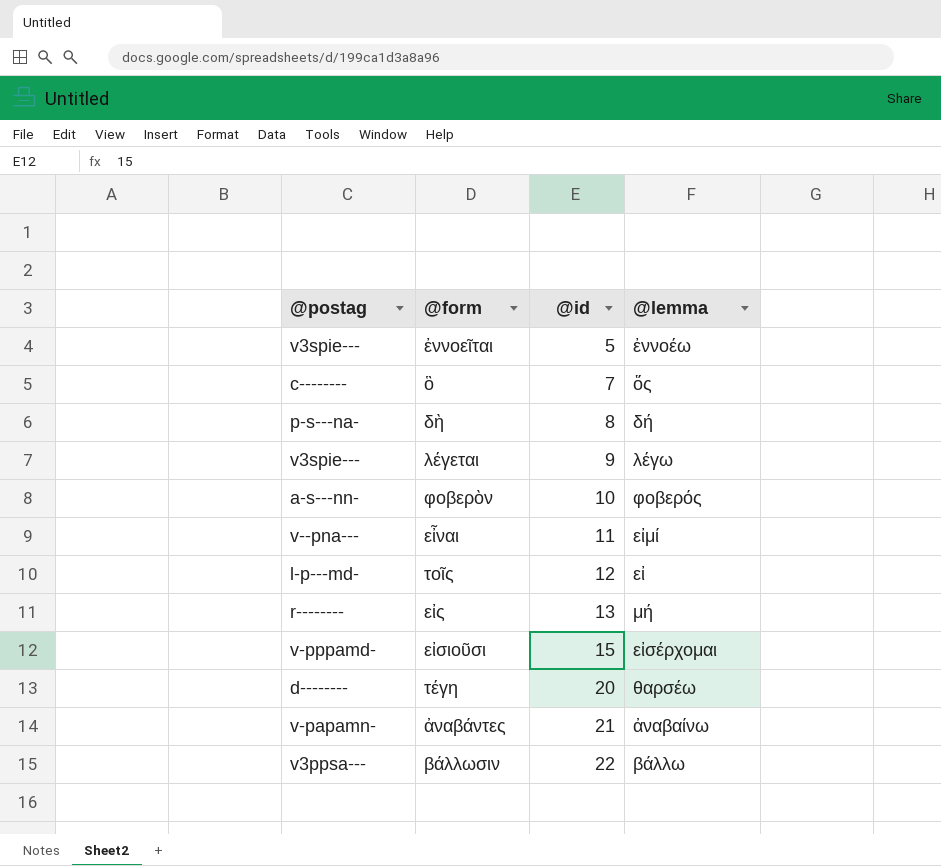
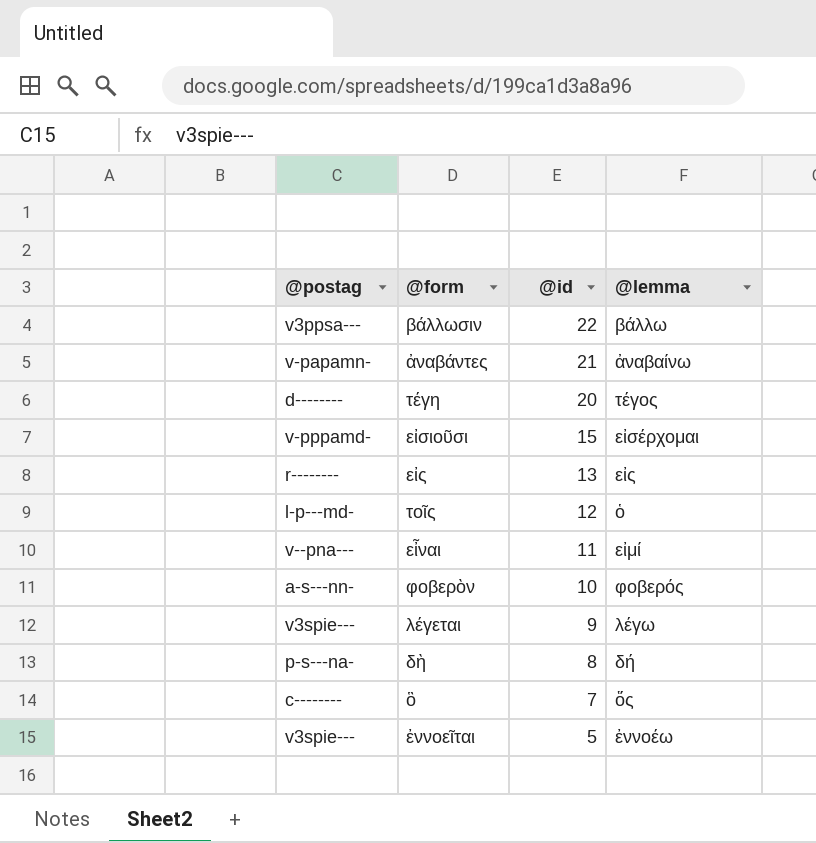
row order: @id ascending -> @id descending
τέγη | @lemma: θαρσέω -> τέγος
εἰς | @lemma: μή -> εἰς
τοῖς | @lemma: εἰ -> ὁ

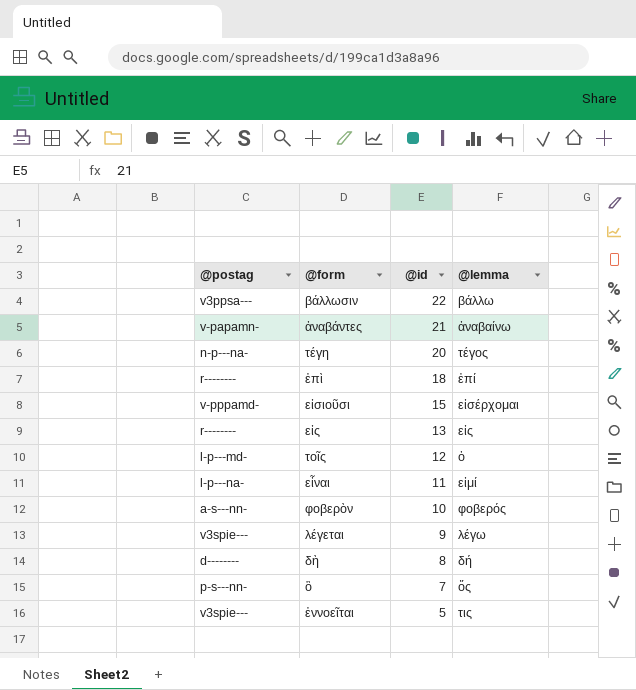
τέγη | @postag: d-------- -> n-p---na-
row ἐπὶ: none -> r-------- | 18 | ἐπί
εἶναι | @postag: v--pna--- -> l-p---na-
δὴ | @postag: p-s---na- -> d--------
ὃ | @postag: c-------- -> p-s---nn-
ἐννοεῖται | @lemma: ἐννοέω -> τις

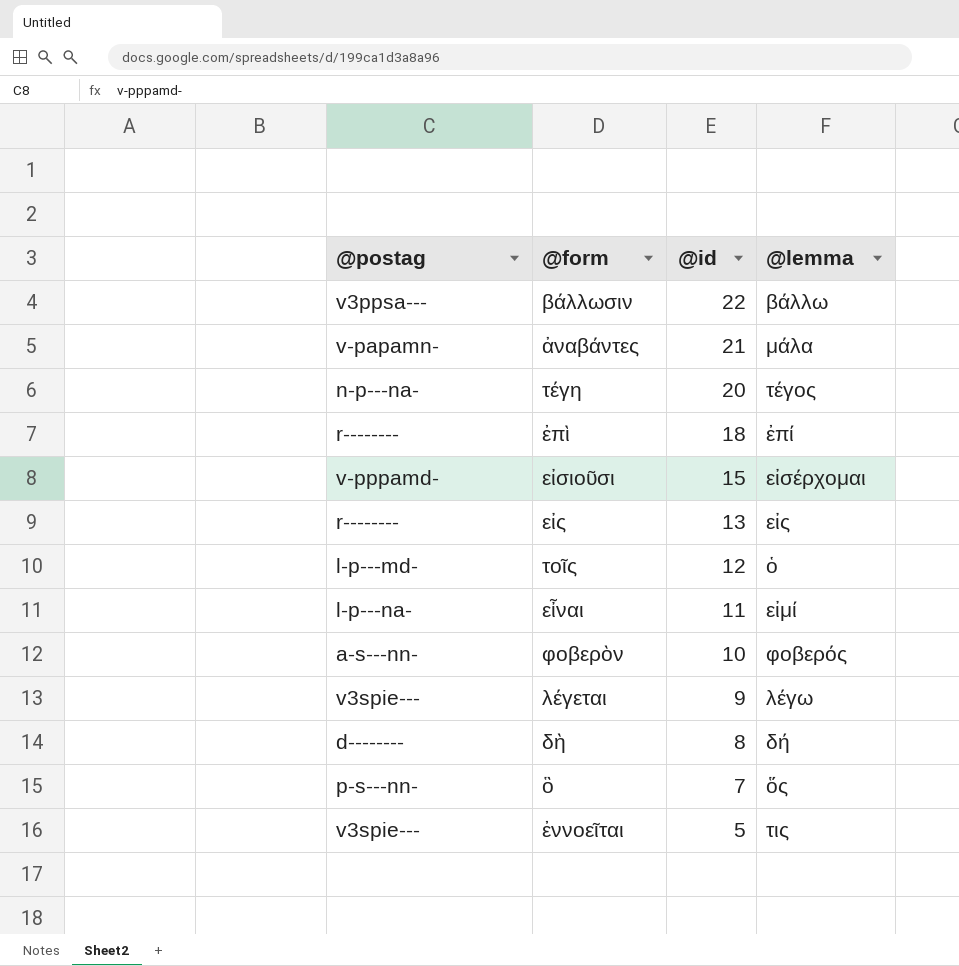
ἀναβάντες | @lemma: ἀναβαίνω -> μάλα

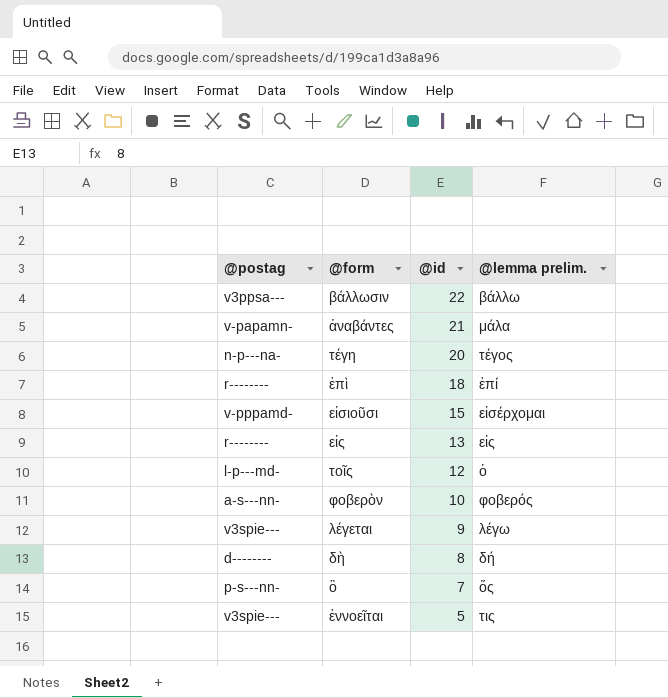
column name: @lemma -> @lemma prelim.
row εἶναι: l-p---na- | 11 | εἰμί -> none

